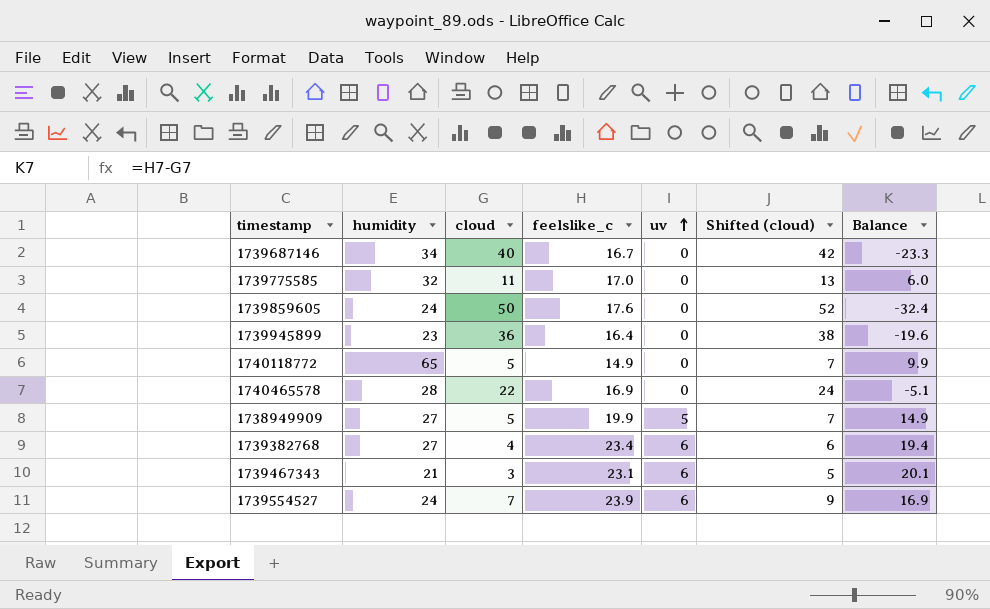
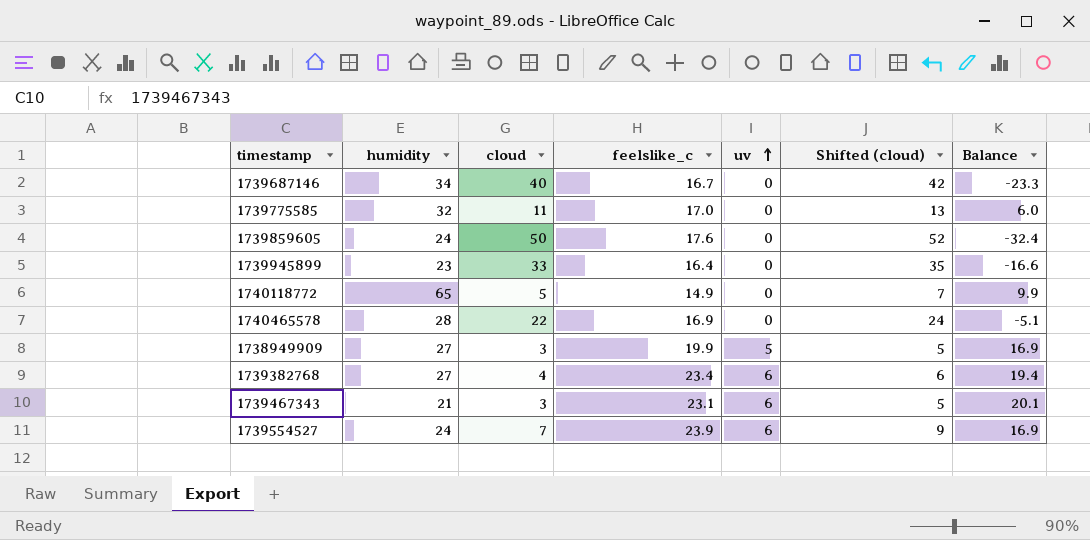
1739945899 | cloud: 36 -> 33
1739945899 | Shifted (cloud): 38 -> 35
1739945899 | Balance: -19.6 -> -16.6
1738949909 | cloud: 5 -> 3
1738949909 | Shifted (cloud): 7 -> 5
1738949909 | Balance: 14.9 -> 16.9

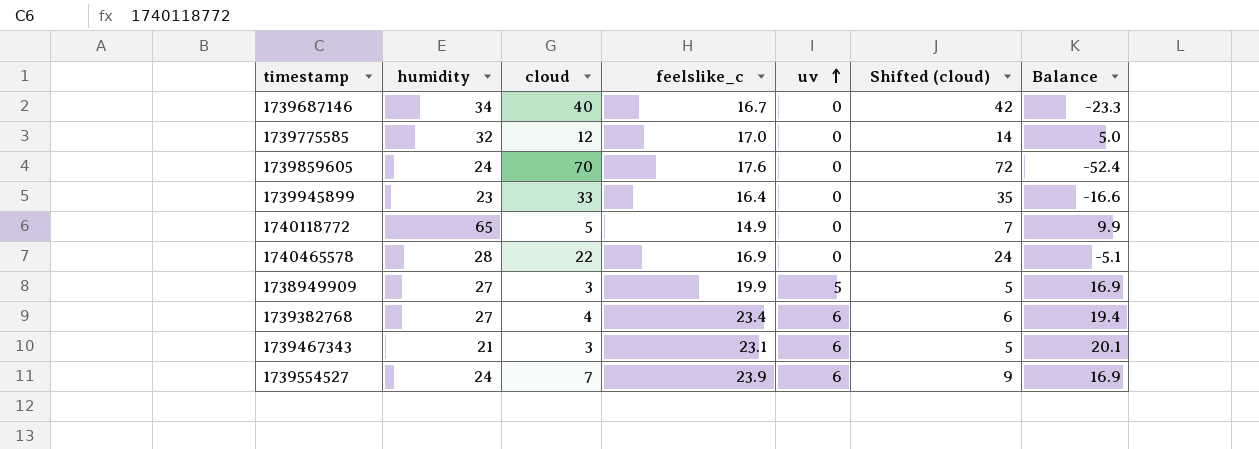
1739775585 | cloud: 11 -> 12
1739775585 | Shifted (cloud): 13 -> 14
1739775585 | Balance: 6.0 -> 5.0
1739859605 | cloud: 50 -> 70
1739859605 | Shifted (cloud): 52 -> 72
1739859605 | Balance: -32.4 -> -52.4

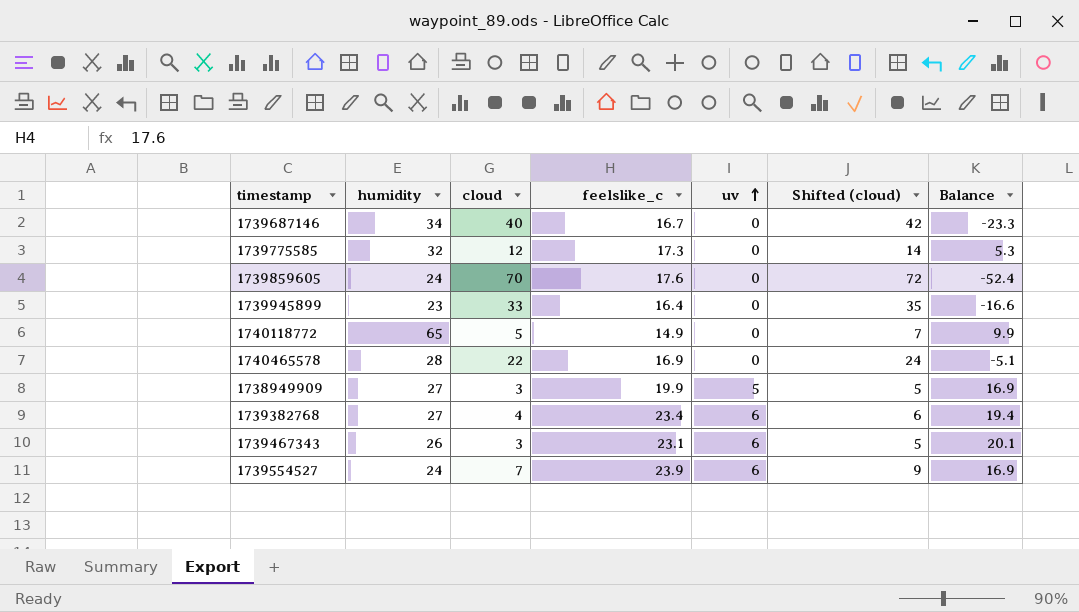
1739775585 | feelslike_c: 17.0 -> 17.3
1739775585 | Balance: 5.0 -> 5.3
1739467343 | humidity: 21 -> 26

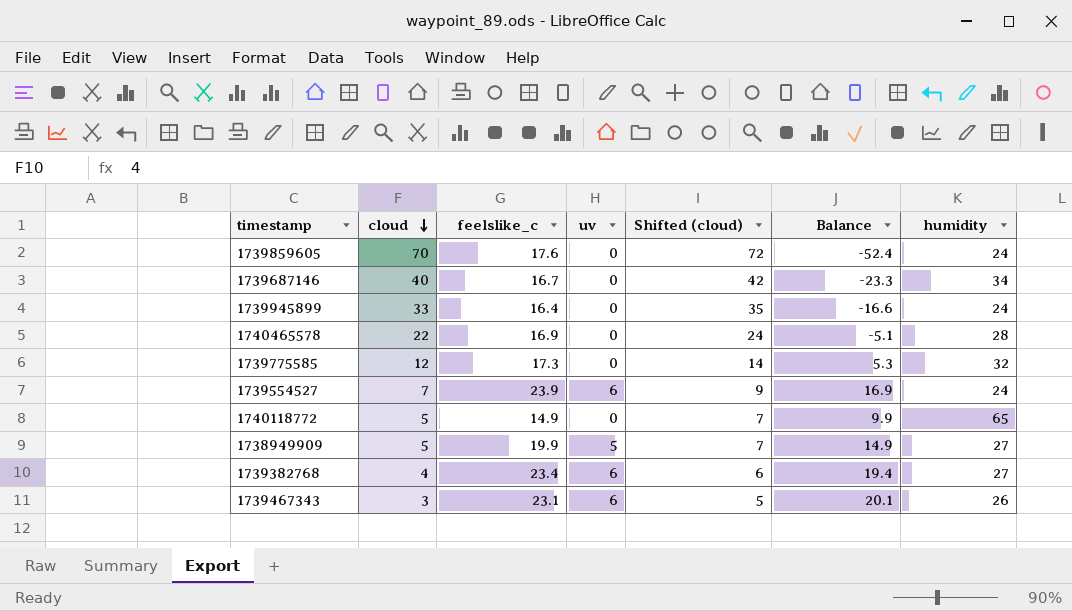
row order: uv ascending -> cloud descending
column humidity | position: 2 -> 7
1739945899 | humidity: 23 -> 24
1738949909 | cloud: 3 -> 5
1738949909 | Shifted (cloud): 5 -> 7
1738949909 | Balance: 16.9 -> 14.9

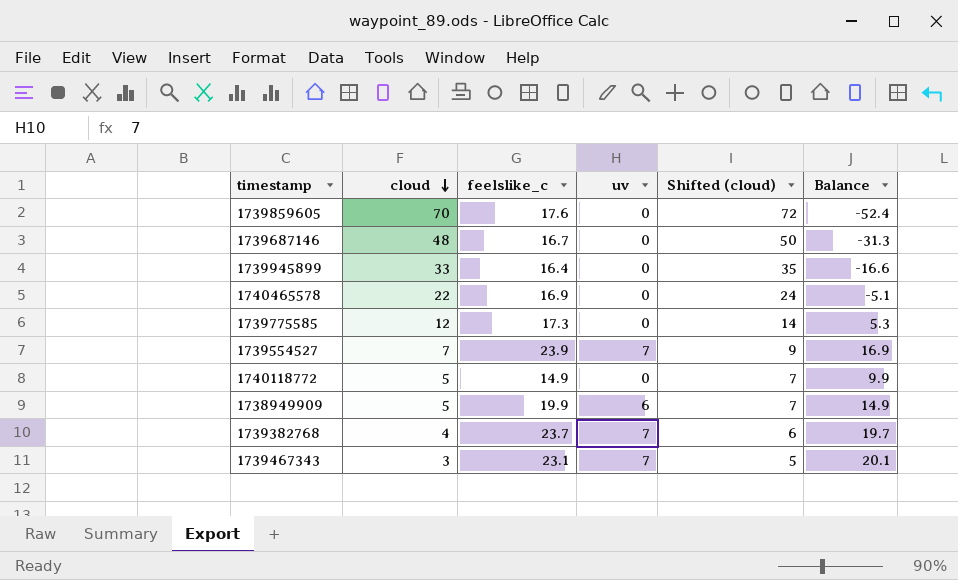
column humidity | position: 7 -> none
1739687146 | cloud: 40 -> 48
1739687146 | Shifted (cloud): 42 -> 50
1739687146 | Balance: -23.3 -> -31.3
1739554527 | uv: 6 -> 7
1738949909 | uv: 5 -> 6
1739382768 | feelslike_c: 23.4 -> 23.7
1739382768 | uv: 6 -> 7
1739382768 | Balance: 19.4 -> 19.7
1739467343 | uv: 6 -> 7

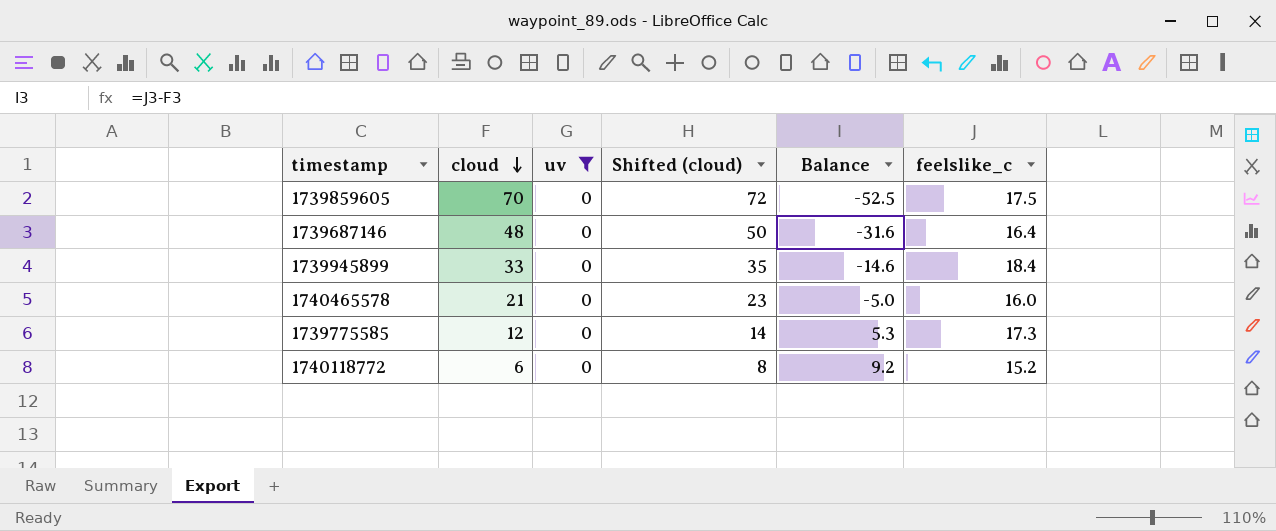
filter: none -> uv = 0
column feelslike_c | position: 3 -> 6
1739859605 | Balance: -52.4 -> -52.5
1739859605 | feelslike_c: 17.6 -> 17.5
1739687146 | Balance: -31.3 -> -31.6
1739687146 | feelslike_c: 16.7 -> 16.4
1739945899 | Balance: -16.6 -> -14.6
1739945899 | feelslike_c: 16.4 -> 18.4
1740465578 | cloud: 22 -> 21
1740465578 | Shifted (cloud): 24 -> 23
1740465578 | Balance: -5.1 -> -5.0
1740465578 | feelslike_c: 16.9 -> 16.0
1740118772 | cloud: 5 -> 6
1740118772 | Shifted (cloud): 7 -> 8
1740118772 | Balance: 9.9 -> 9.2
1740118772 | feelslike_c: 14.9 -> 15.2

